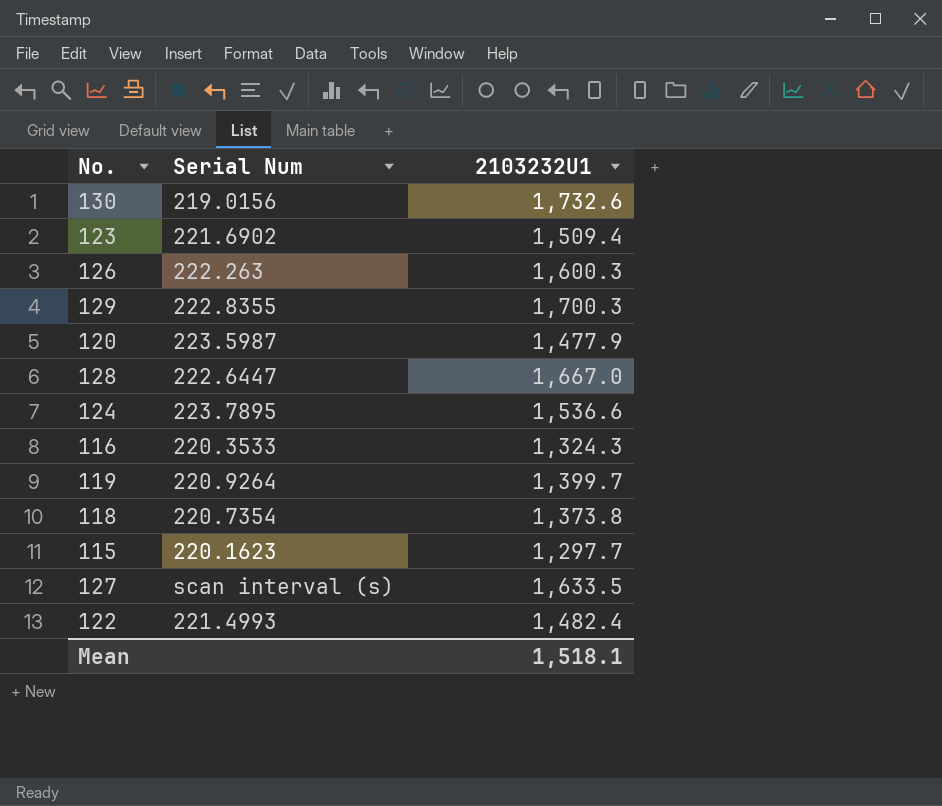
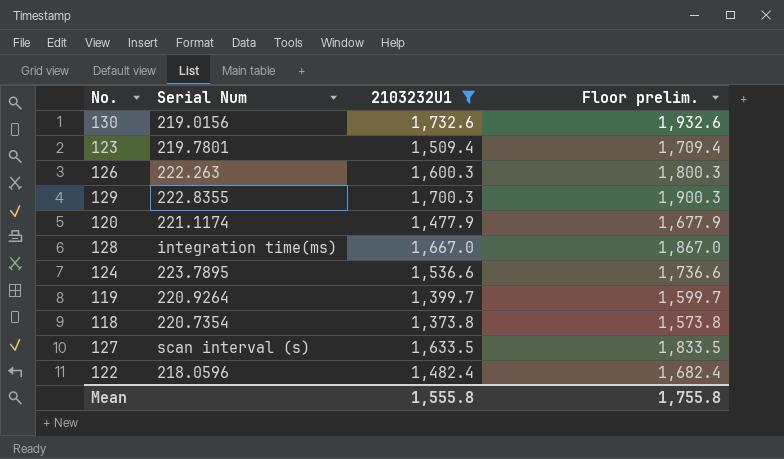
filter: none -> 2103232U1 >= 1,373.8
column Floor prelim. | formula: none -> [2103232U1] + 200
123 | Serial Num: 221.6902 -> 219.7801
120 | Serial Num: 223.5987 -> 221.1174
128 | Serial Num: 222.6447 -> integration time(ms)
122 | Serial Num: 221.4993 -> 218.0596
Mean | 2103232U1: 1,518.1 -> 1,555.8

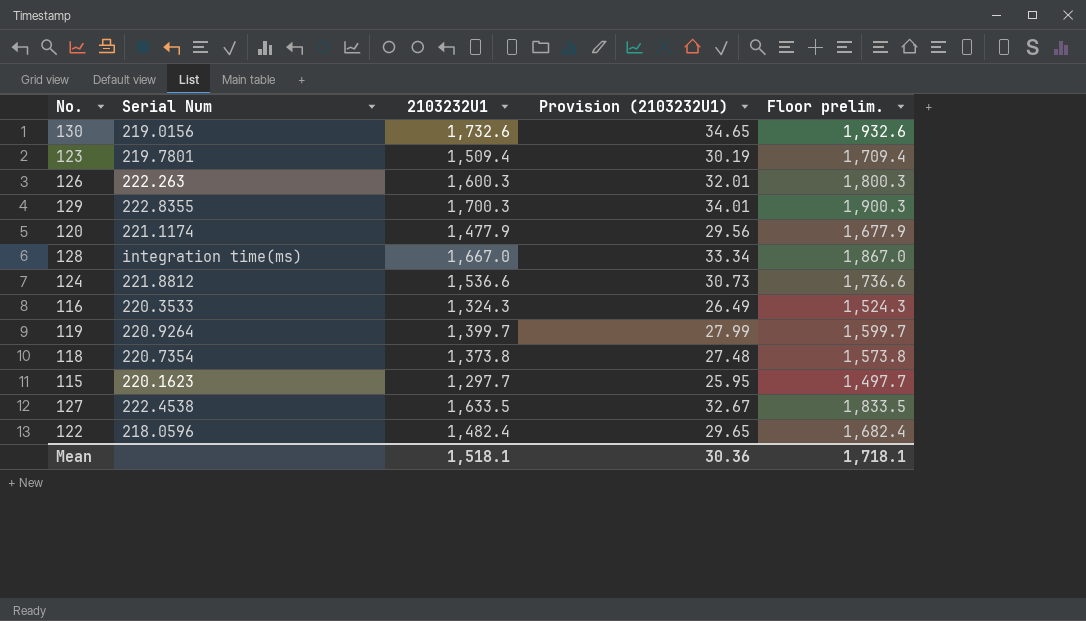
filter: 2103232U1 >= 1,373.8 -> none
column Provision (2103232U1) | formula: none -> [2103232U1] * 0.02
124 | Serial Num: 223.7895 -> 221.8812
127 | Serial Num: scan interval (s) -> 222.4538
Mean | 2103232U1: 1,555.8 -> 1,518.1
Mean | Floor prelim.: 1,755.8 -> 1,718.1

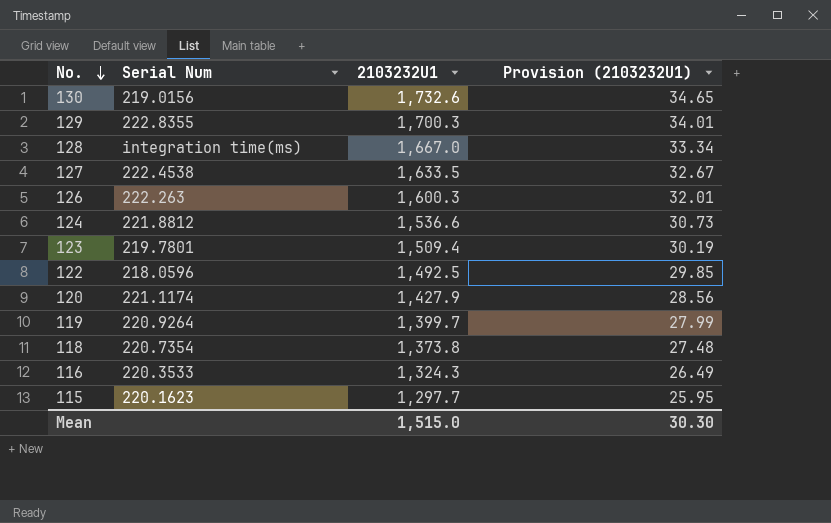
row order: none -> No. descending
column Floor prelim. | formula: [2103232U1] + 200 -> none
122 | 2103232U1: 1,482.4 -> 1,492.5
122 | Provision (2103232U1): 29.65 -> 29.85
120 | 2103232U1: 1,477.9 -> 1,427.9
120 | Provision (2103232U1): 29.56 -> 28.56
Mean | 2103232U1: 1,518.1 -> 1,515.0
Mean | Provision (2103232U1): 30.36 -> 30.30

